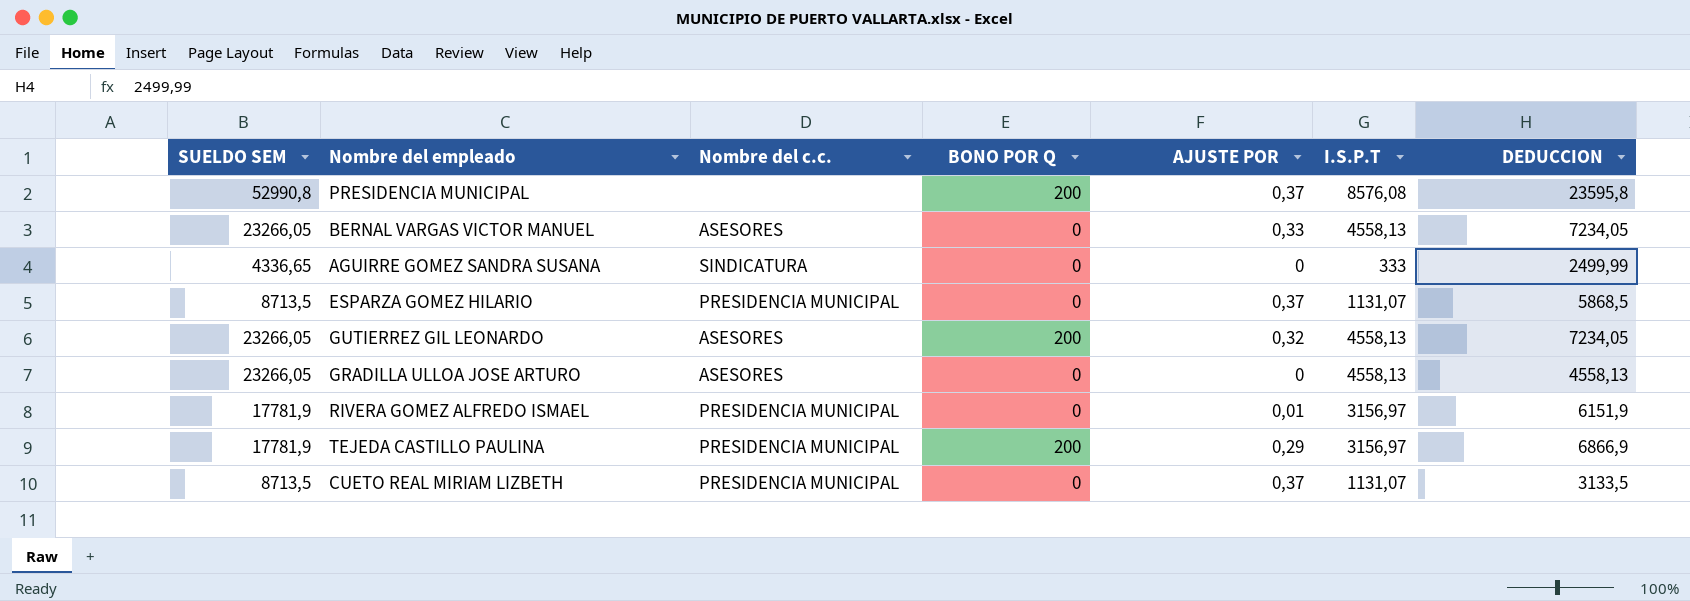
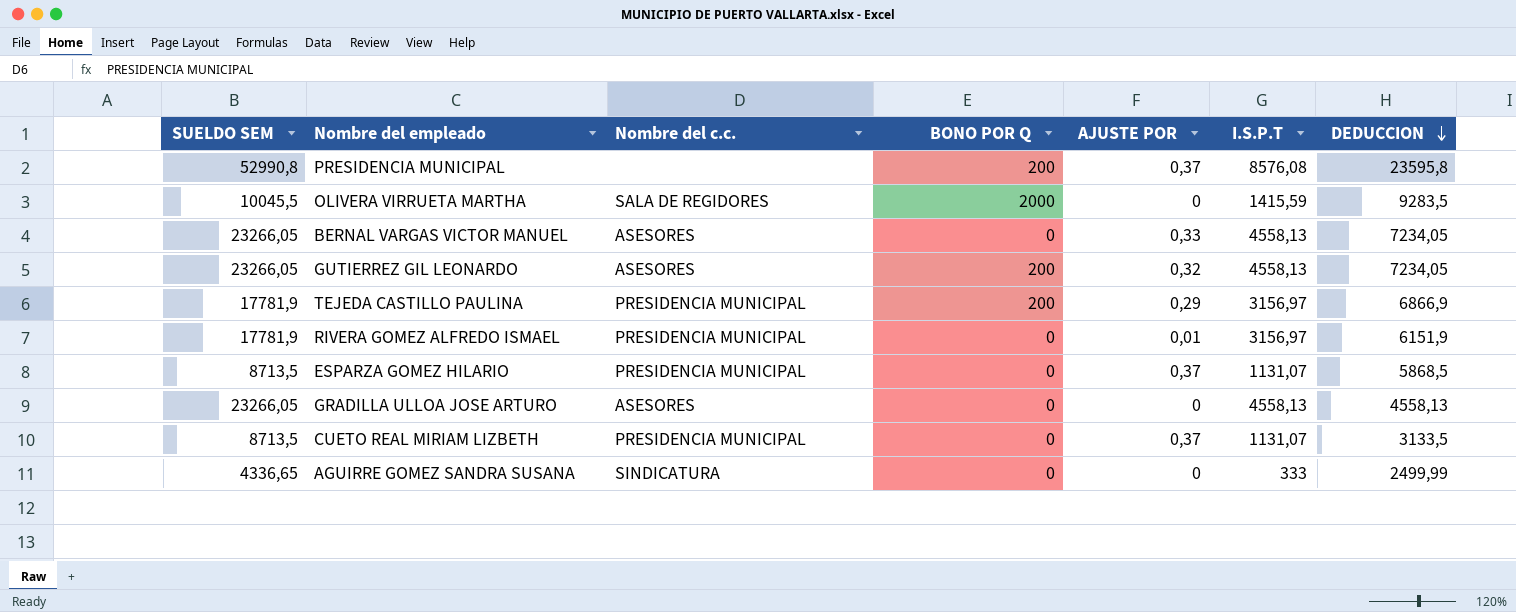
row order: none -> DEDUCCION descending
row OLIVERA VIRRUETA MARTHA: none -> 10045,5 | SALA DE REGIDORES | 2000 | 0 | 1415,59 | 9283,5

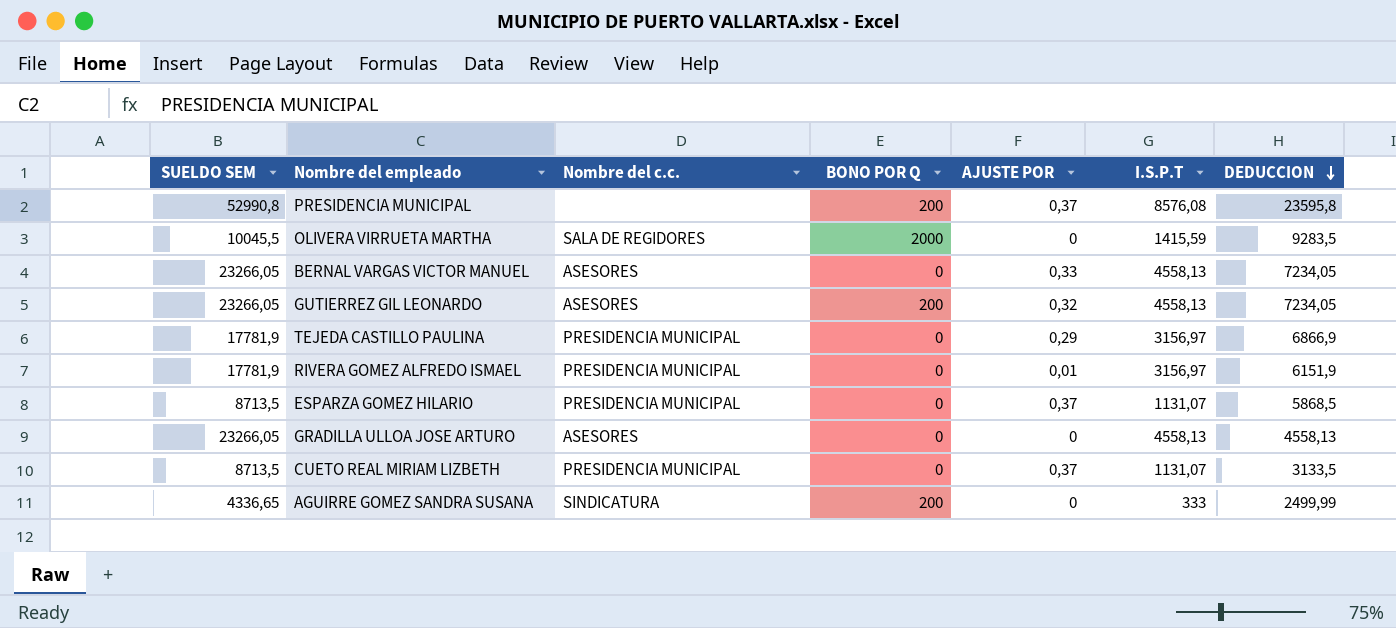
TEJEDA CASTILLO PAULINA | BONO POR Q: 200 -> 0
AGUIRRE GOMEZ SANDRA SUSANA | BONO POR Q: 0 -> 200

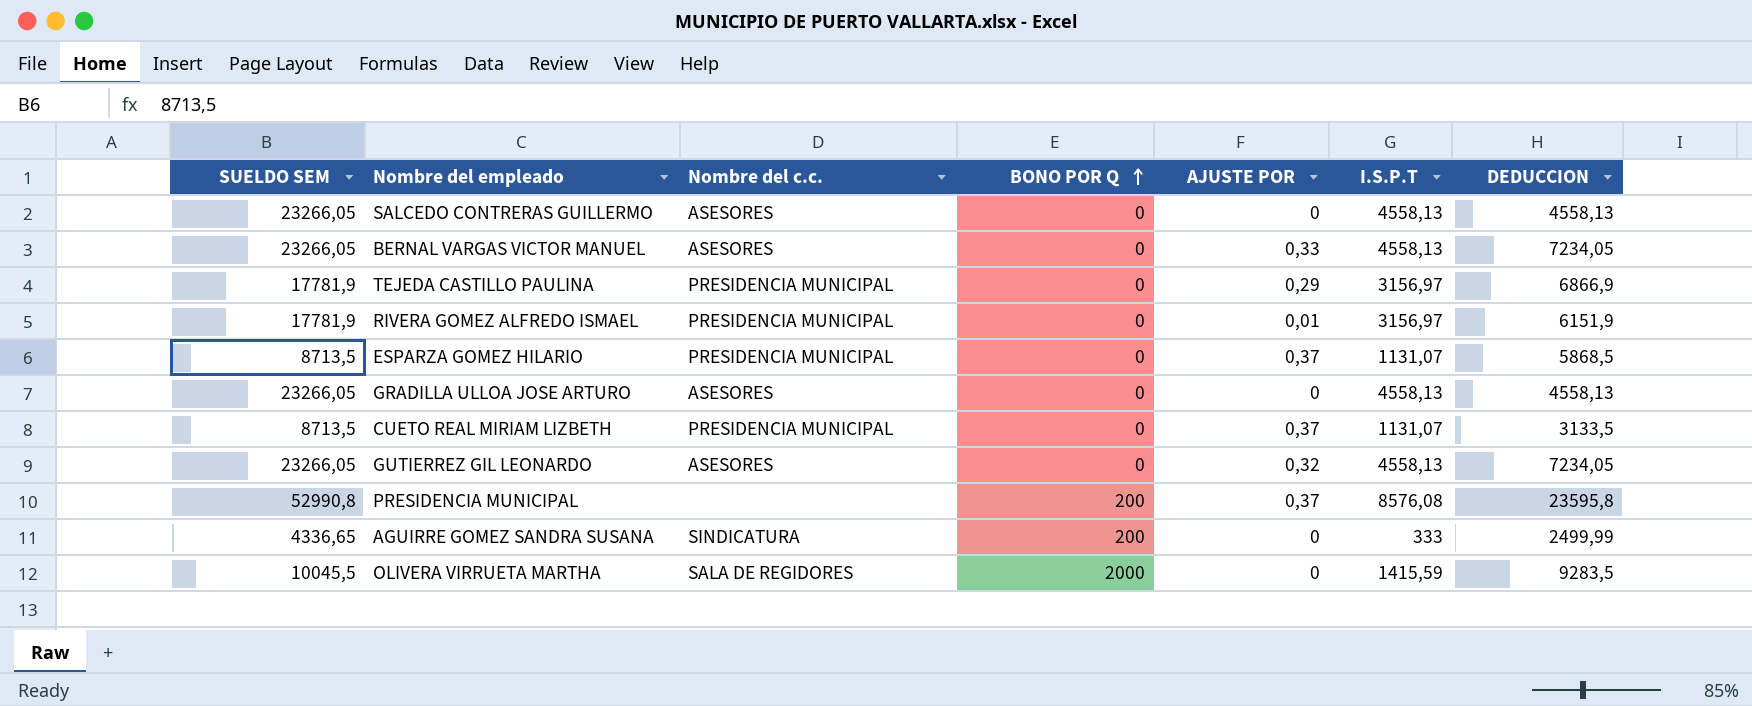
row order: DEDUCCION descending -> BONO POR Q ascending
row SALCEDO CONTRERAS GUILLERMO: none -> 23266,05 | ASESORES | 0 | 0 | 4558,13 | 4558,13
GUTIERREZ GIL LEONARDO | BONO POR Q: 200 -> 0

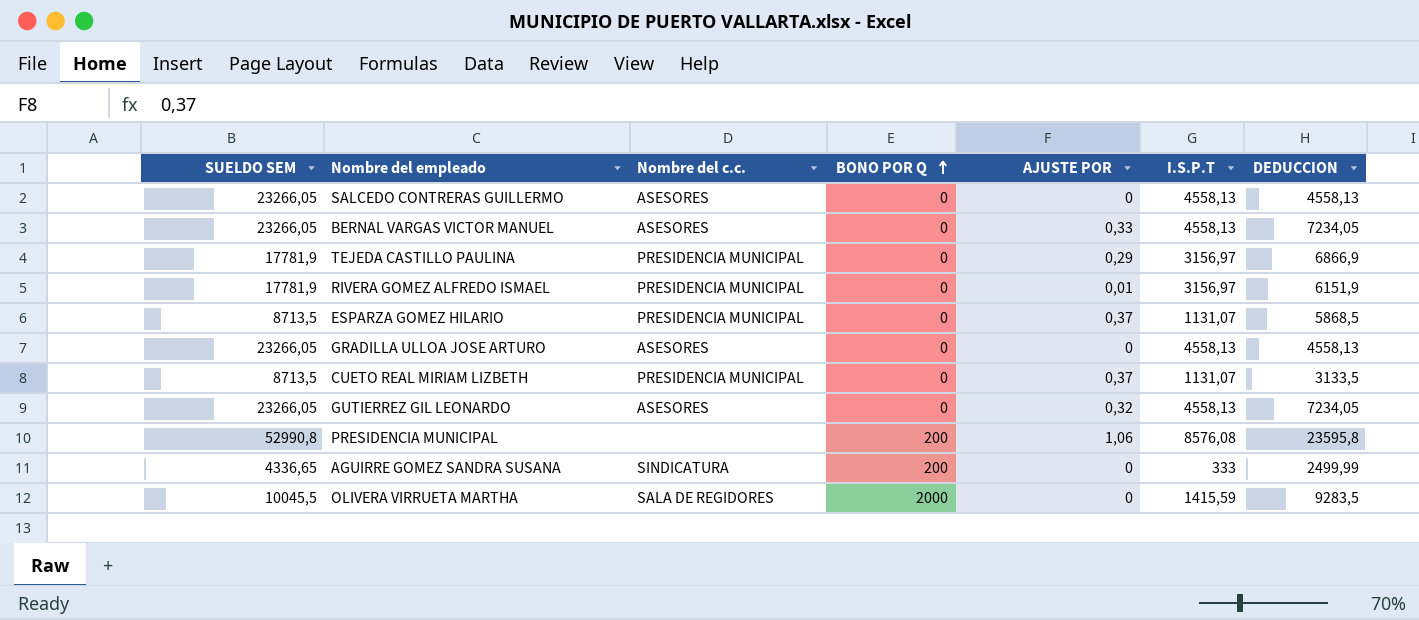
PRESIDENCIA MUNICIPAL | AJUSTE POR: 0,37 -> 1,06

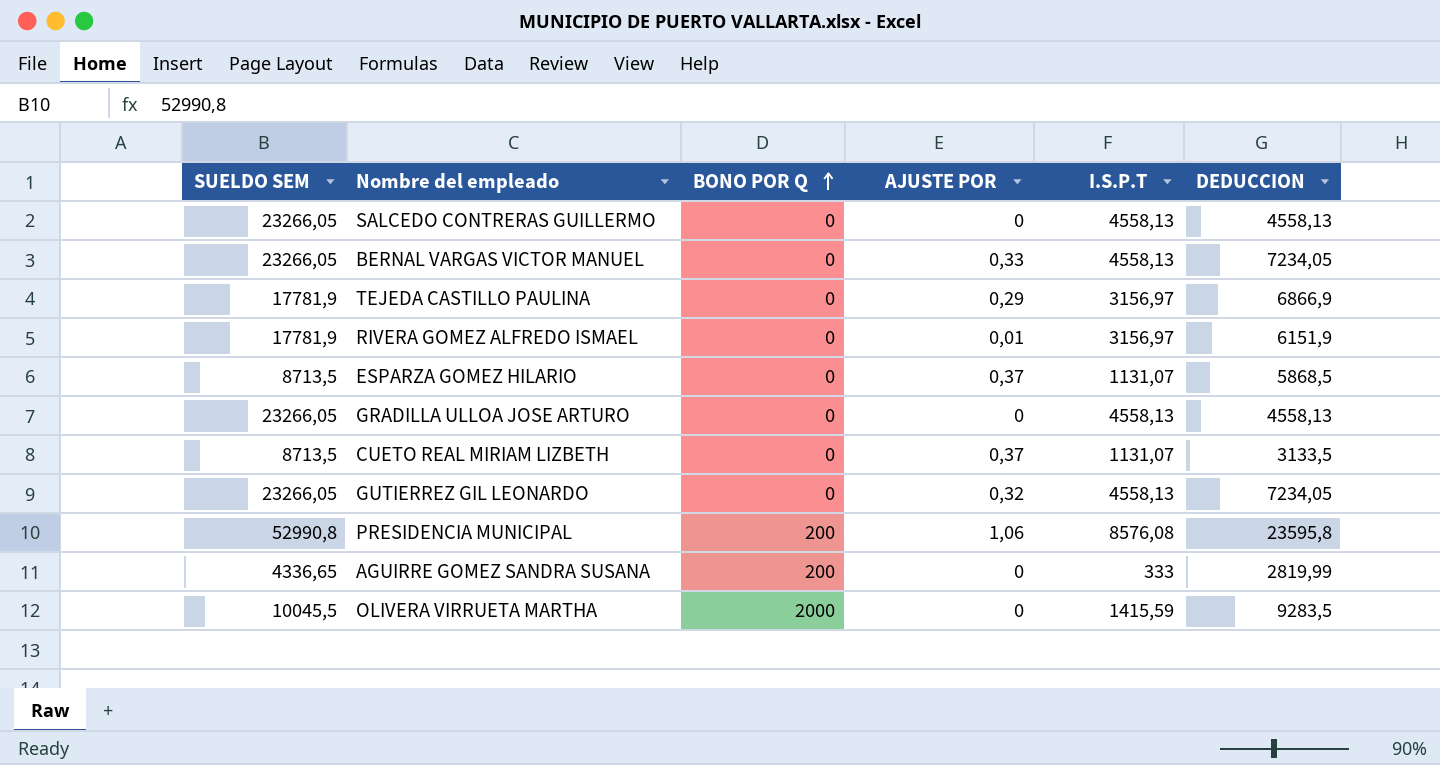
column Nombre del c.c. | position: 3 -> none
AGUIRRE GOMEZ SANDRA SUSANA | DEDUCCION: 2499,99 -> 2819,99

